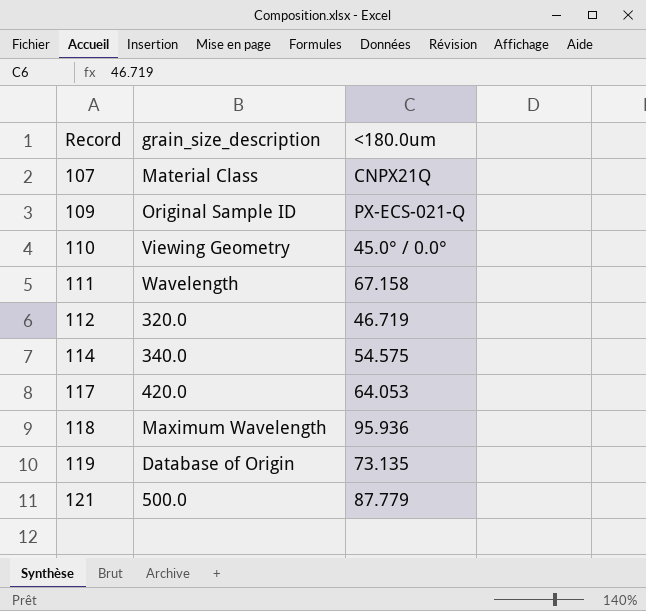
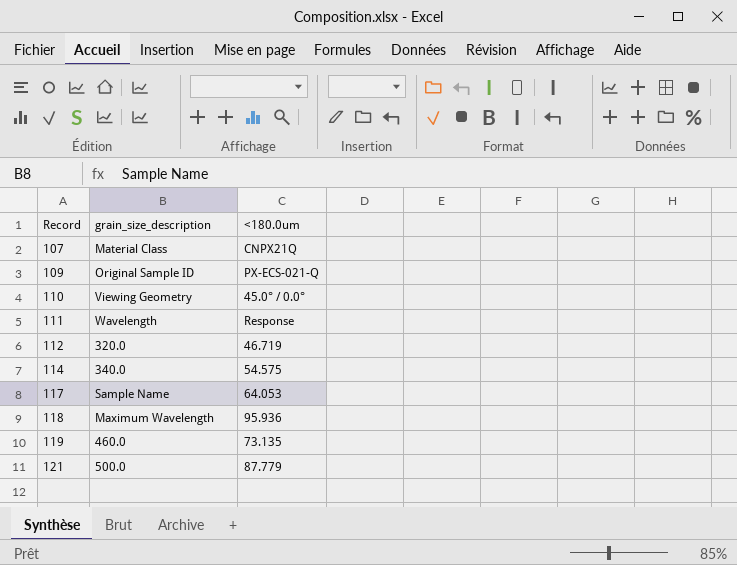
111 | <180.0um: 67.158 -> Response
117 | grain_size_description: 420.0 -> Sample Name
119 | grain_size_description: Database of Origin -> 460.0

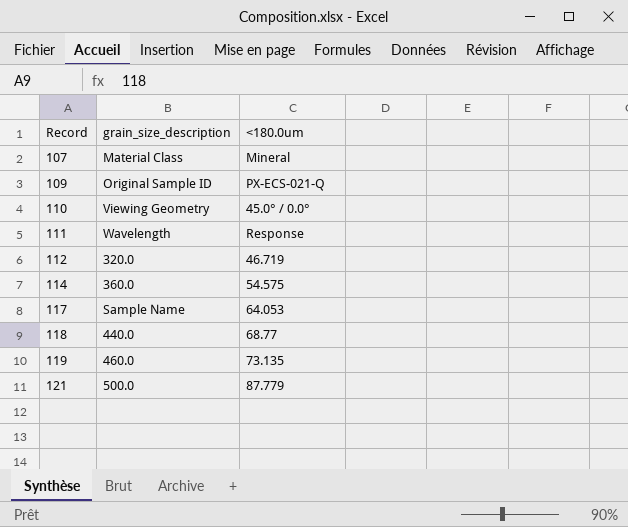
107 | <180.0um: CNPX21Q -> Mineral
114 | grain_size_description: 340.0 -> 360.0
118 | grain_size_description: Maximum Wavelength -> 440.0
118 | <180.0um: 95.936 -> 68.77

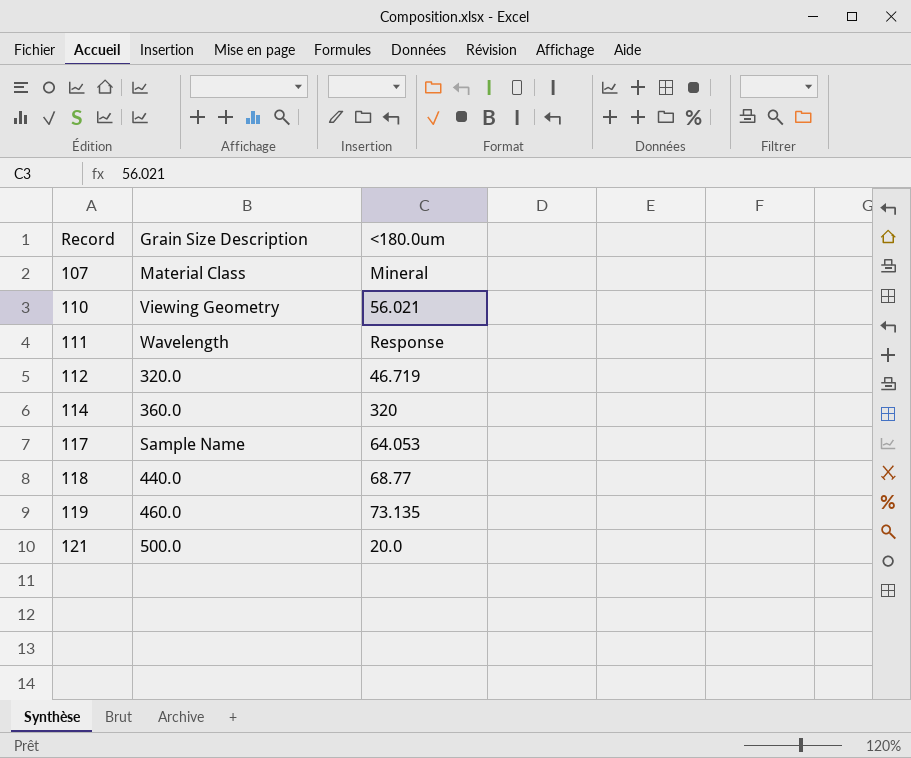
column name: grain_size_description -> Grain Size Description
row 109: Original Sample ID | PX-ECS-021-Q -> none
110 | <180.0um: 45.0° / 0.0° -> 56.021
114 | <180.0um: 54.575 -> 320
121 | <180.0um: 87.779 -> 20.0

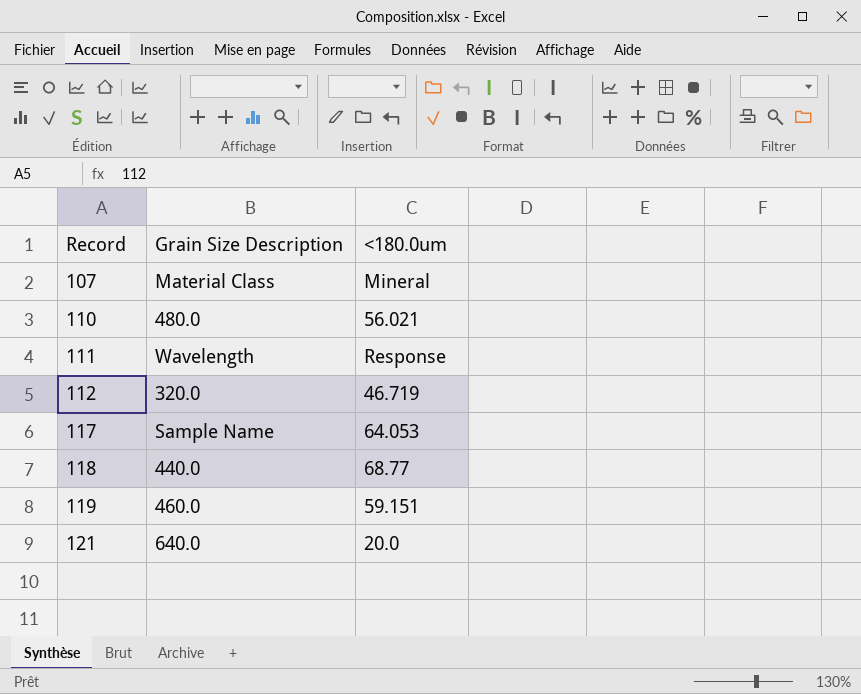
row 114: 360.0 | 320 -> none
110 | Grain Size Description: Viewing Geometry -> 480.0
119 | <180.0um: 73.135 -> 59.151
121 | Grain Size Description: 500.0 -> 640.0

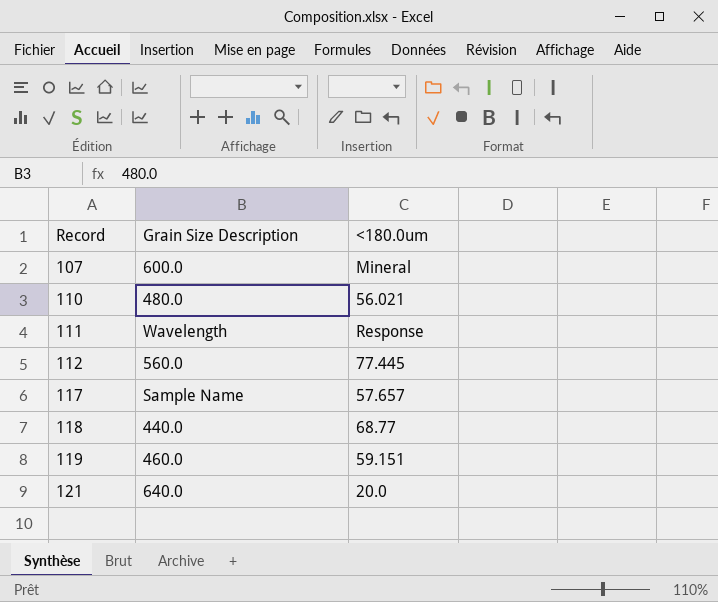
107 | Grain Size Description: Material Class -> 600.0
112 | Grain Size Description: 320.0 -> 560.0
112 | <180.0um: 46.719 -> 77.445
117 | <180.0um: 64.053 -> 57.657

